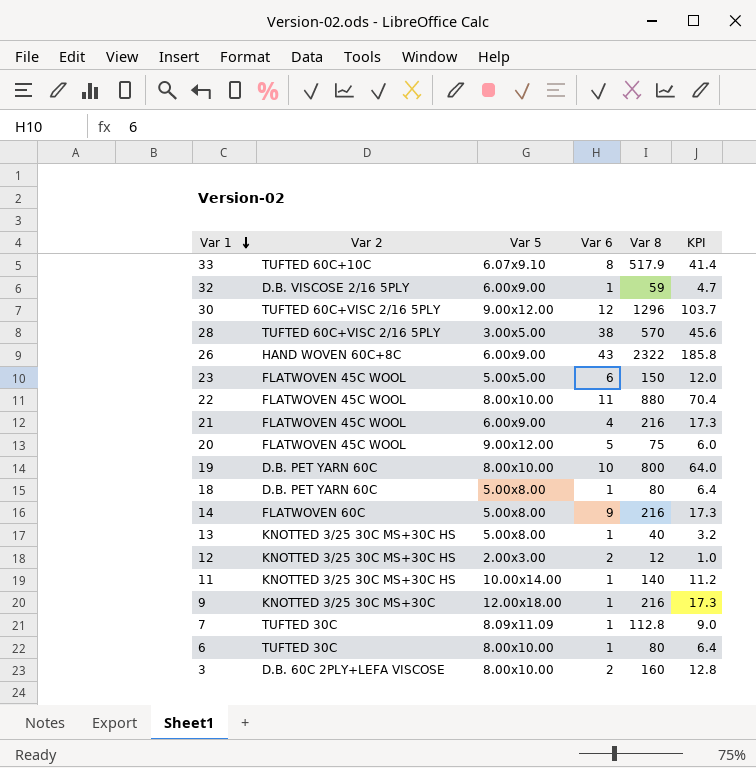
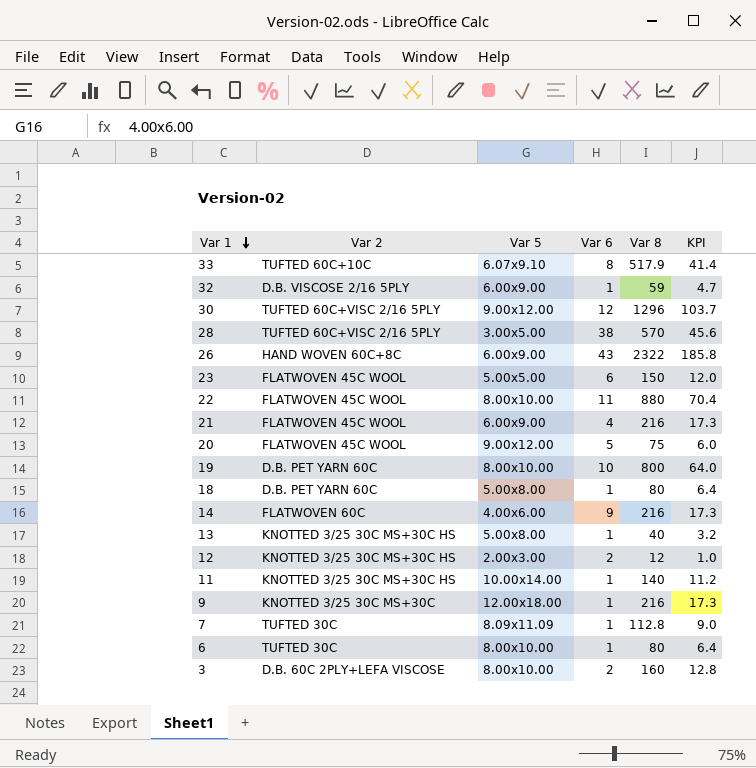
14 | Var 5: 5.00x8.00 -> 4.00x6.00

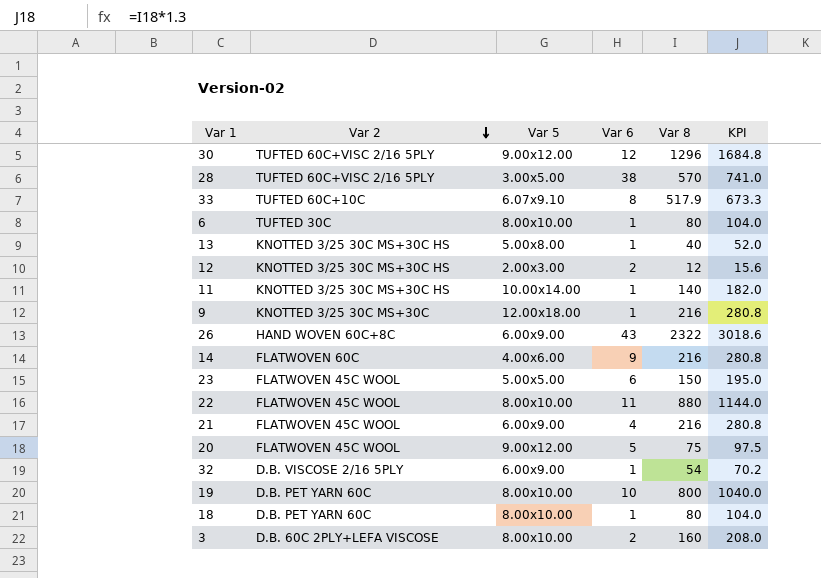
row order: Var 1 descending -> Var 2 descending
column KPI | formula: [Var 8] * 0.08 -> [Var 8] * 1.3
row 7: TUFTED 30C | 8.09x11.09 | 1 | 112.8 | 9.0 -> none
32 | Var 8: 59 -> 54
18 | Var 5: 5.00x8.00 -> 8.00x10.00

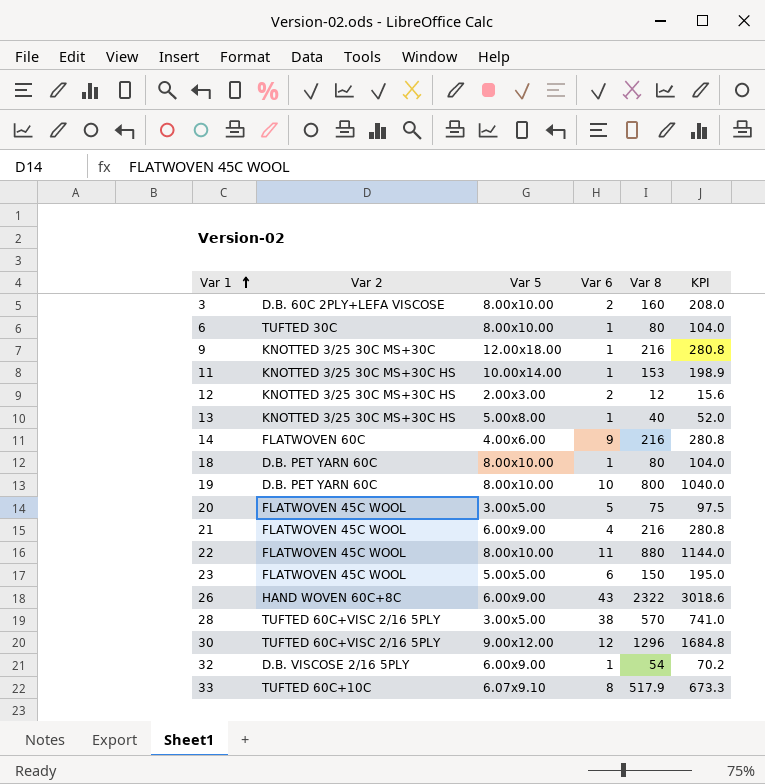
row order: Var 2 descending -> Var 1 ascending
11 | Var 8: 140 -> 153
11 | KPI: 182.0 -> 198.9
20 | Var 5: 9.00x12.00 -> 3.00x5.00

